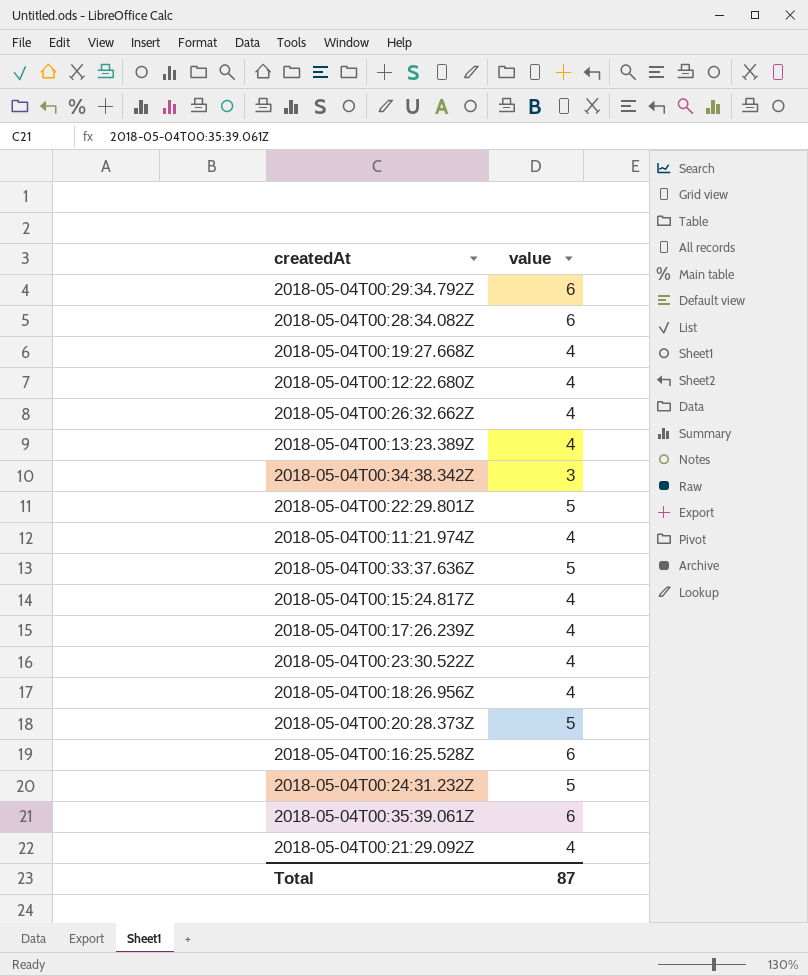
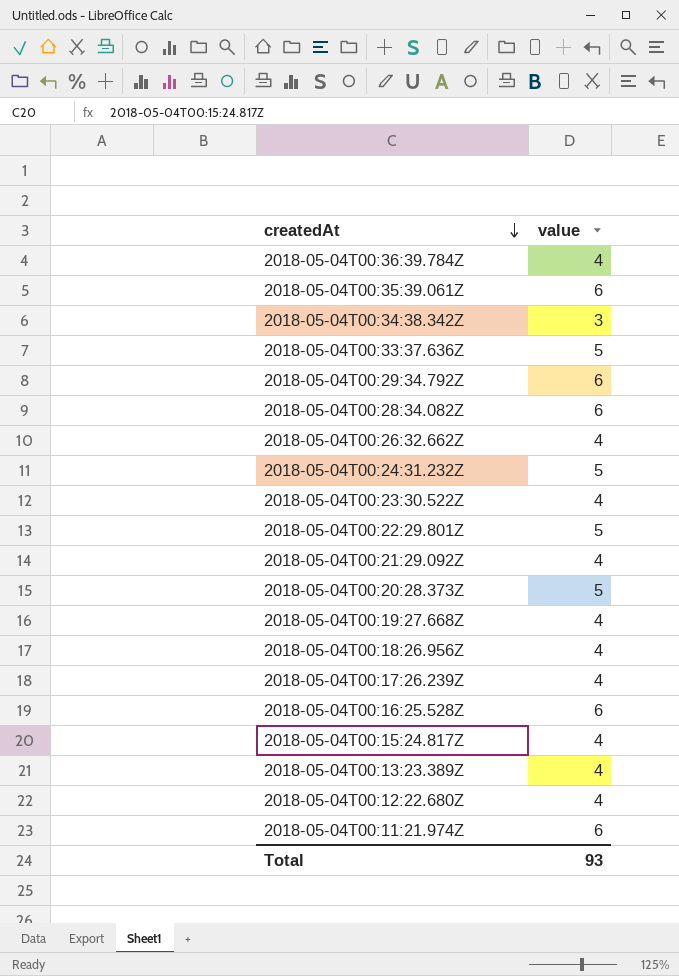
row order: none -> createdAt descending
row 2018-05-04T00:36:39.784Z: none -> 4
2018-05-04T00:11:21.974Z | value: 4 -> 6
Total | value: 87 -> 93

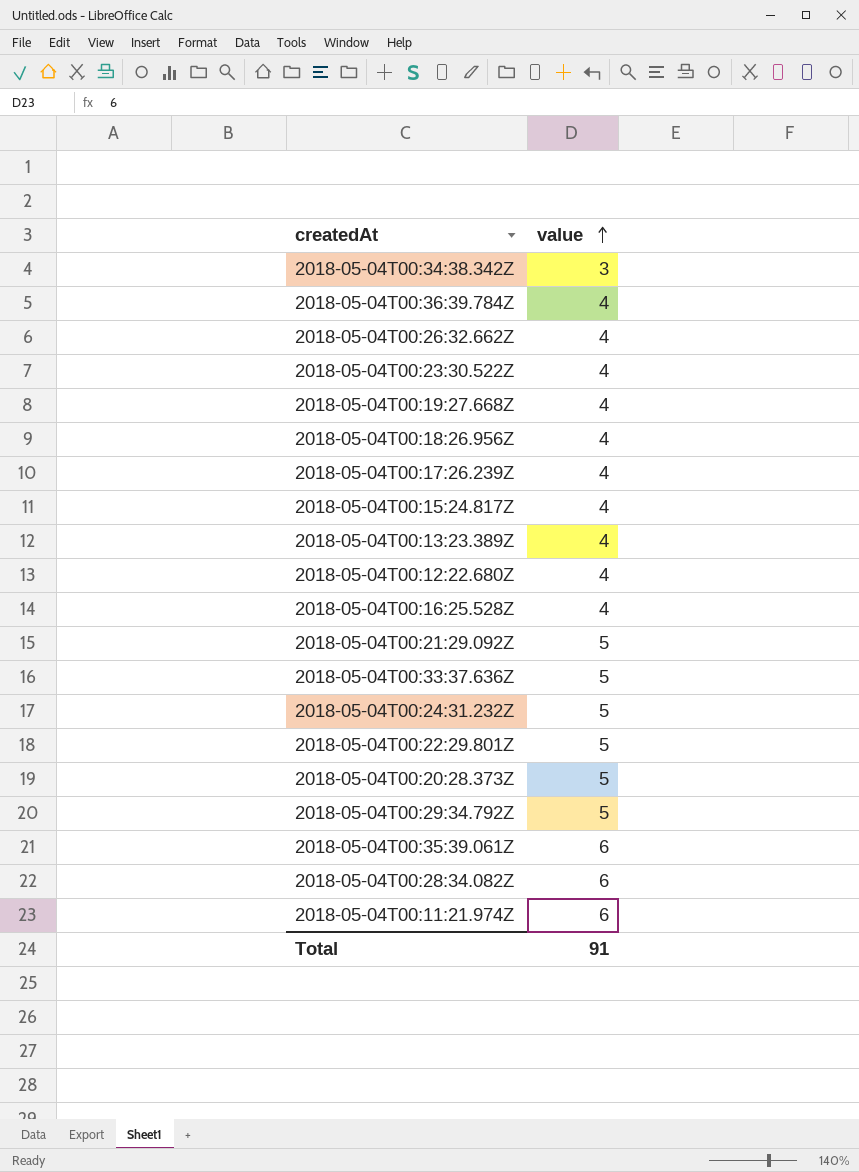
row order: createdAt descending -> value ascending
2018-05-04T00:16:25.528Z | value: 6 -> 4
2018-05-04T00:21:29.092Z | value: 4 -> 5
2018-05-04T00:29:34.792Z | value: 6 -> 5
Total | value: 93 -> 91

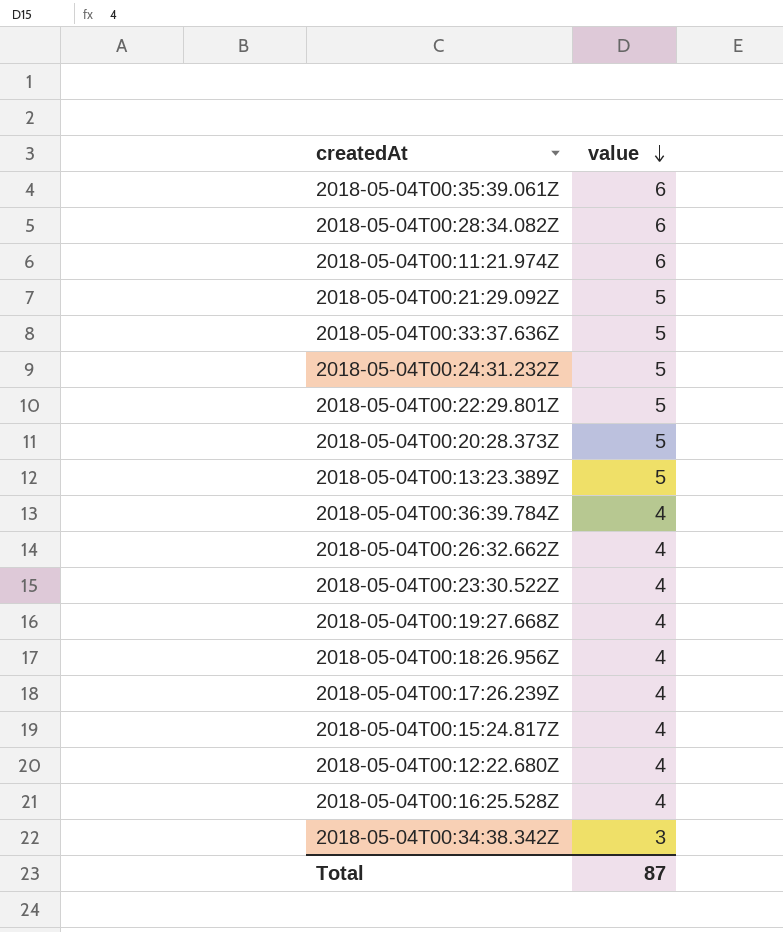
row order: value ascending -> value descending
row 2018-05-04T00:29:34.792Z: 5 -> none
2018-05-04T00:13:23.389Z | value: 4 -> 5
Total | value: 91 -> 87

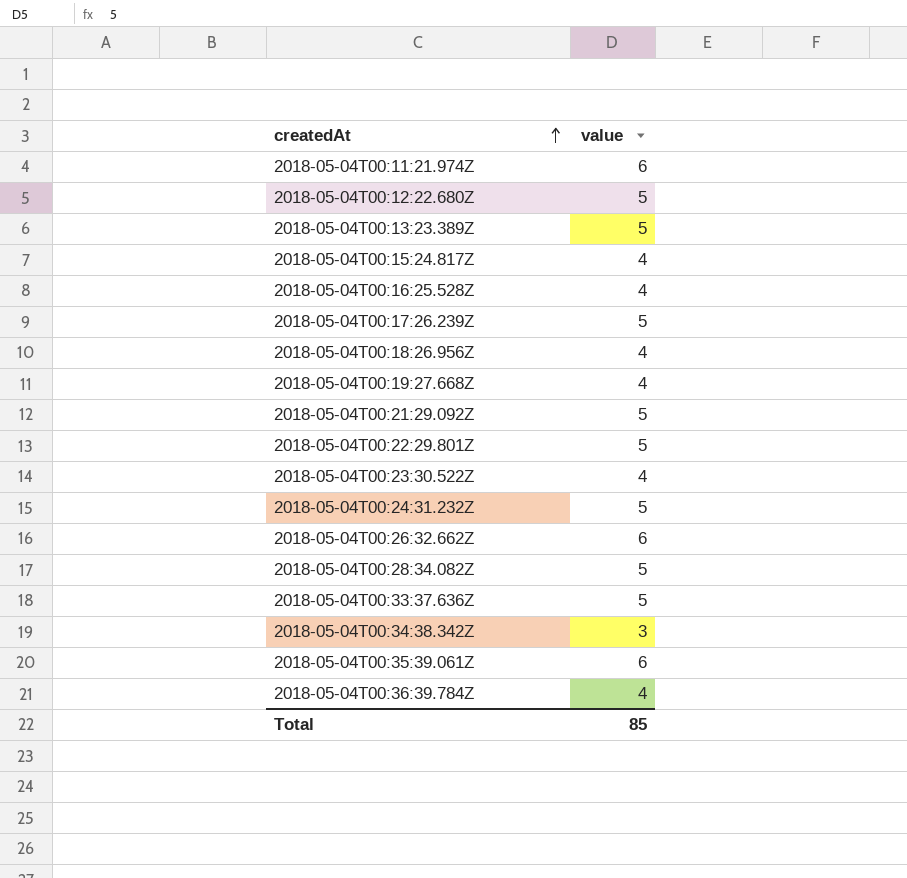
row order: value descending -> createdAt ascending
row 2018-05-04T00:20:28.373Z: 5 -> none
2018-05-04T00:12:22.680Z | value: 4 -> 5
2018-05-04T00:17:26.239Z | value: 4 -> 5
2018-05-04T00:26:32.662Z | value: 4 -> 6
2018-05-04T00:28:34.082Z | value: 6 -> 5
Total | value: 87 -> 85

